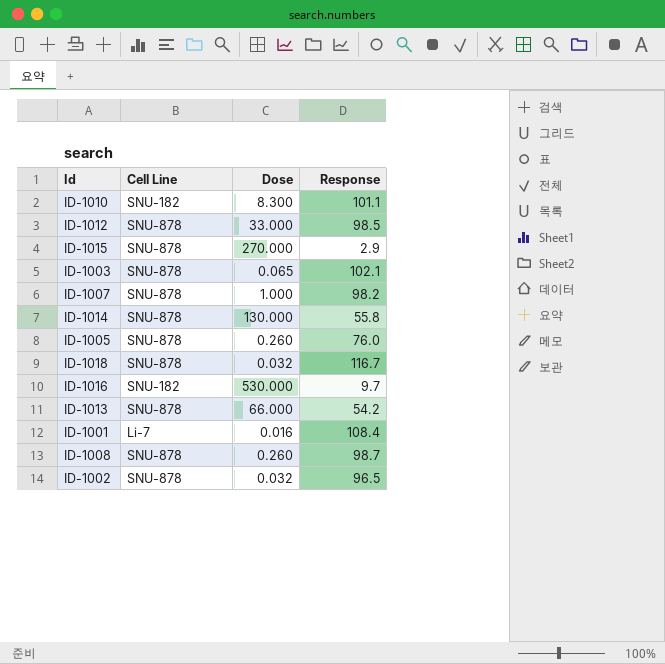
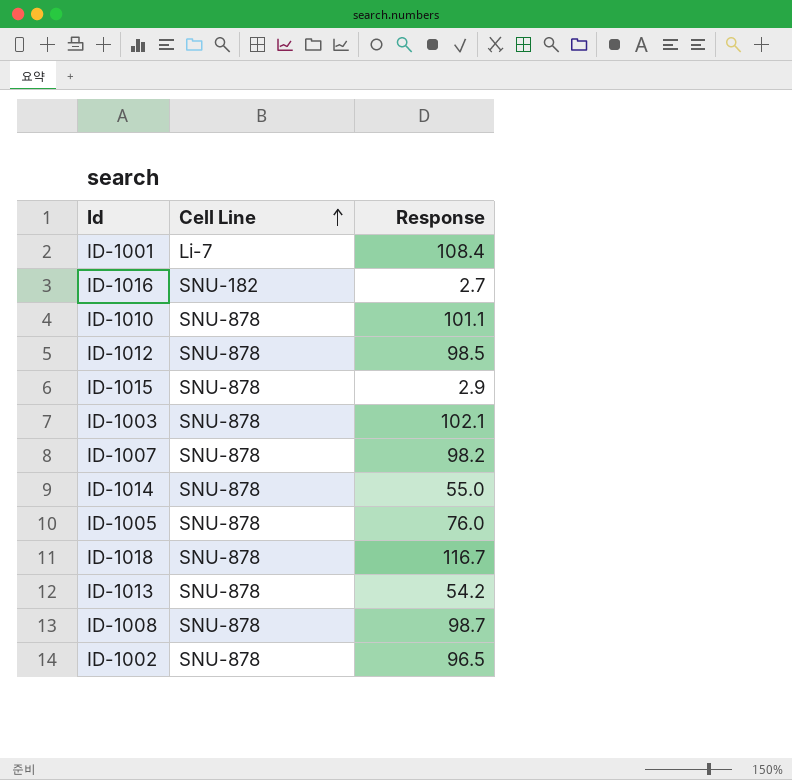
row order: none -> Cell Line ascending
column Dose | position: 3 -> none
ID-1016 | Response: 9.7 -> 2.7
ID-1010 | Cell Line: SNU-182 -> SNU-878
ID-1014 | Response: 55.8 -> 55.0

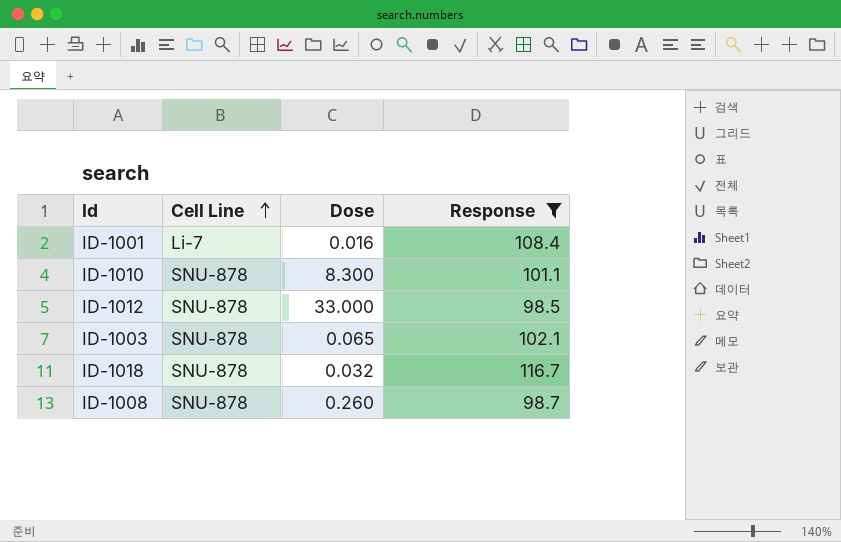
filter: none -> Response >= 98.5
column Dose | position: none -> 3

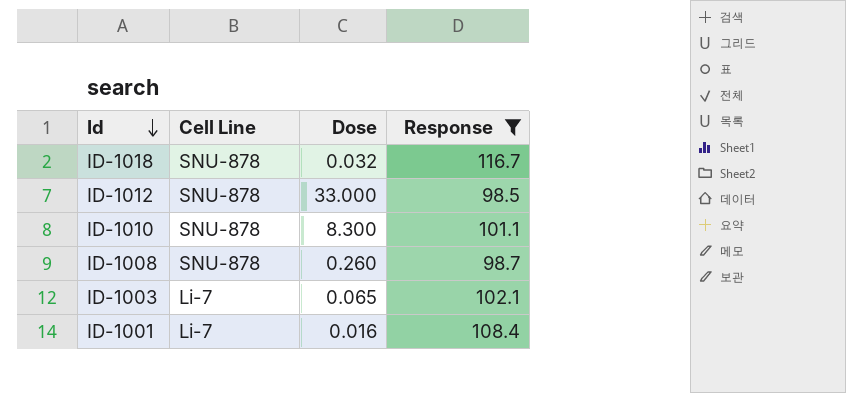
row order: Cell Line ascending -> Id descending
ID-1003 | Cell Line: SNU-878 -> Li-7

